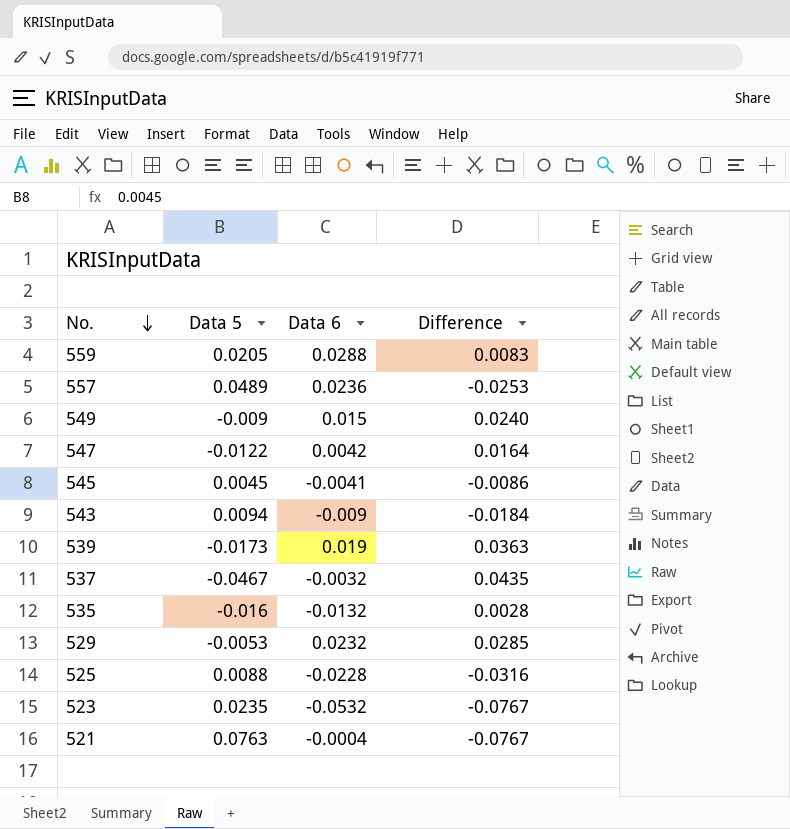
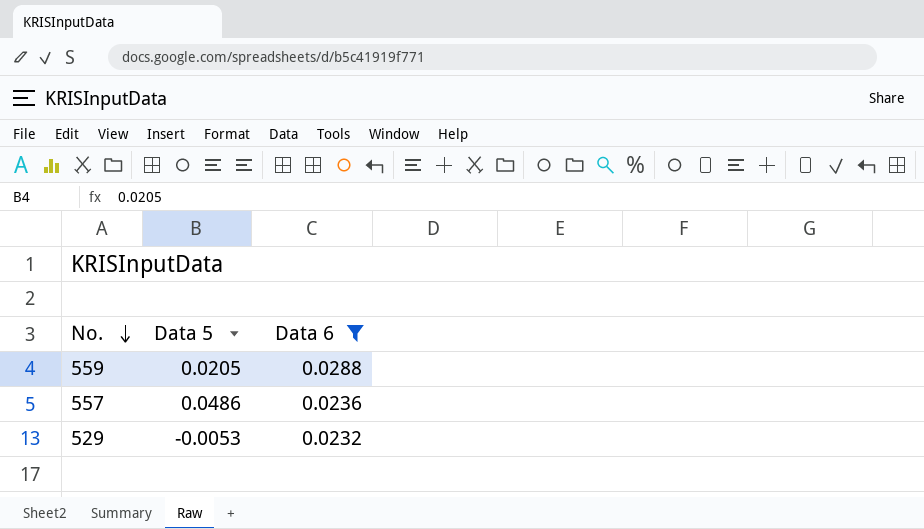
filter: none -> Data 6 >= 0.0232
column Difference | formula: [Data 6] - [Data 5] -> none
557 | Data 5: 0.0489 -> 0.0486

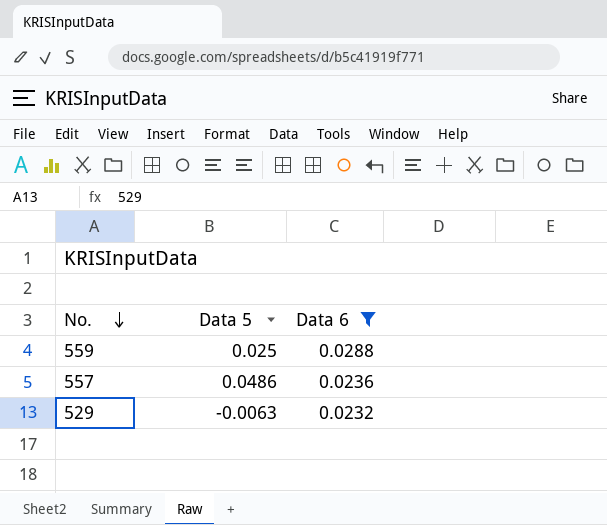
559 | Data 5: 0.0205 -> 0.025
529 | Data 5: -0.0053 -> -0.0063

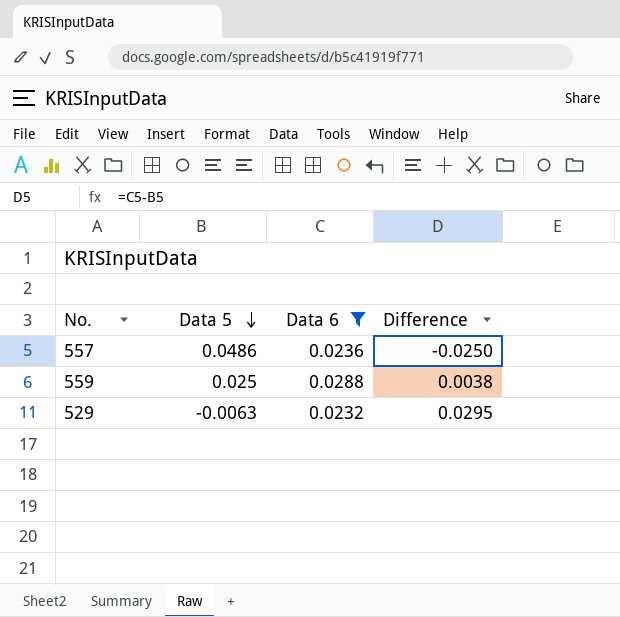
row order: No. descending -> Data 5 descending
column Difference | formula: none -> [Data 6] - [Data 5]

